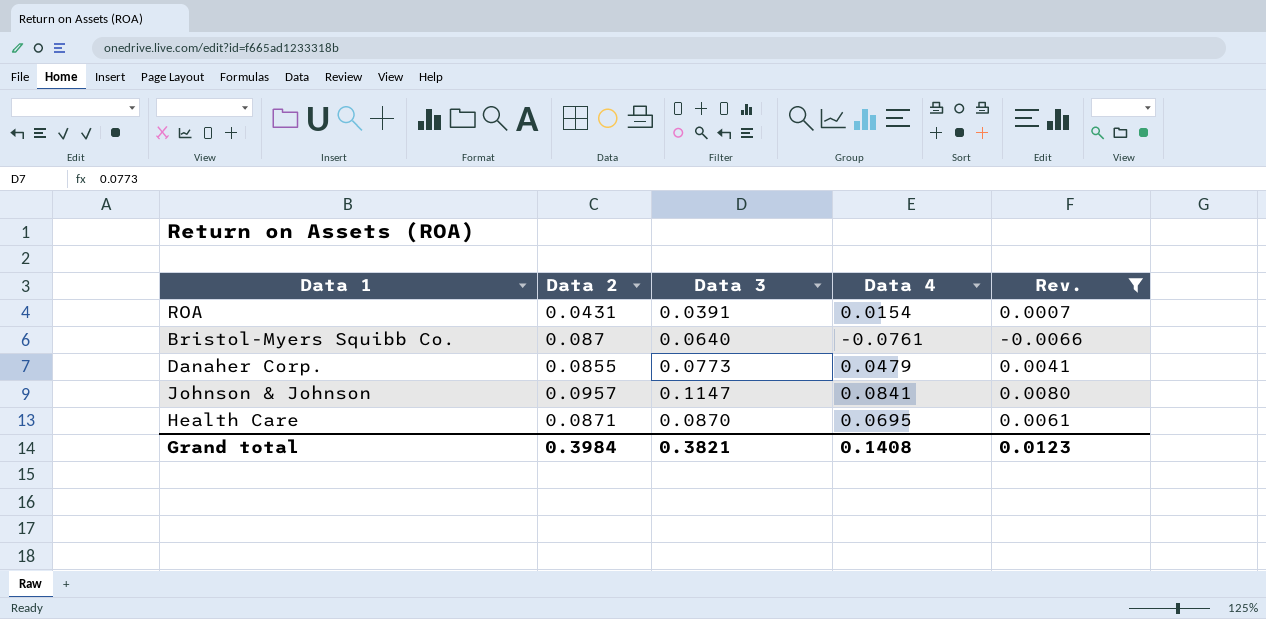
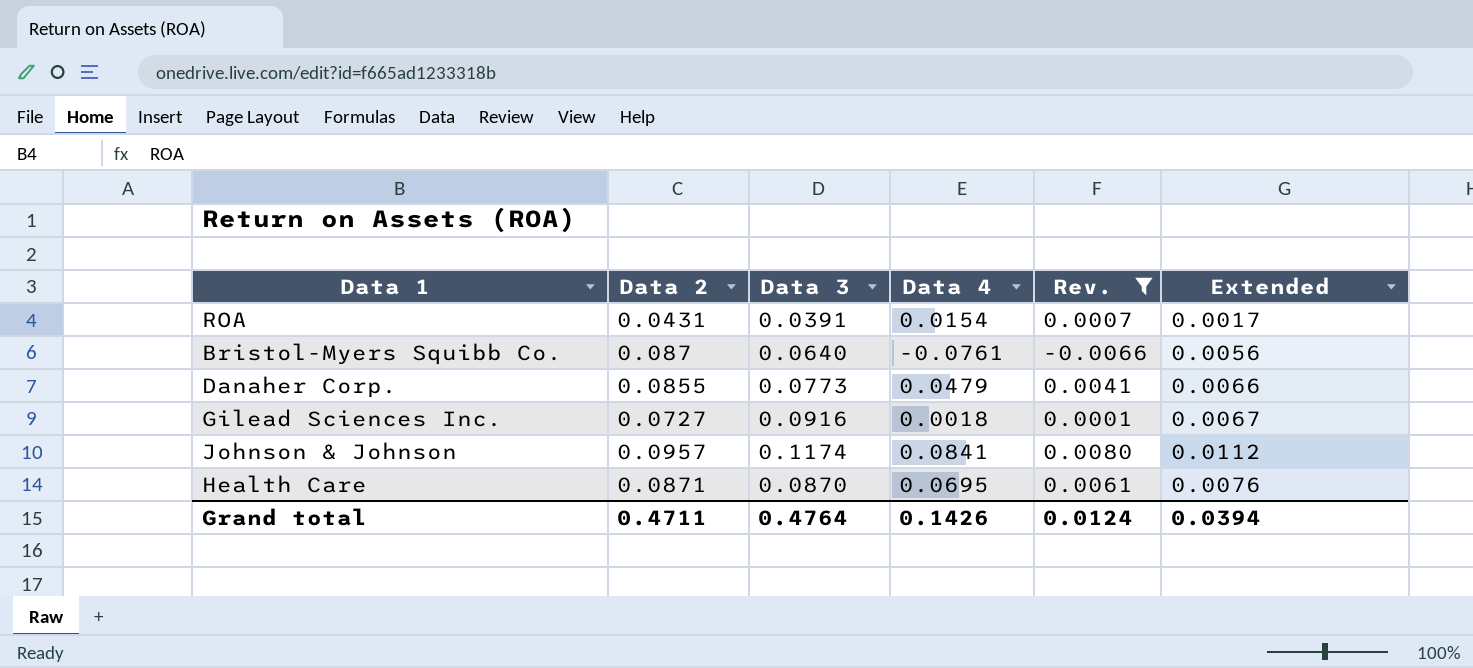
column Extended | formula: none -> [Data 2] * [Data 3]
row Gilead Sciences Inc.: none -> 0.0727 | 0.0916 | 0.0018 | 0.0001 | 0.0067
Johnson & Johnson | Data 3: 0.1147 -> 0.1174
Grand total | Data 2: 0.3984 -> 0.4711
Grand total | Data 3: 0.3821 -> 0.4764
Grand total | Data 4: 0.1408 -> 0.1426
Grand total | Rev.: 0.0123 -> 0.0124

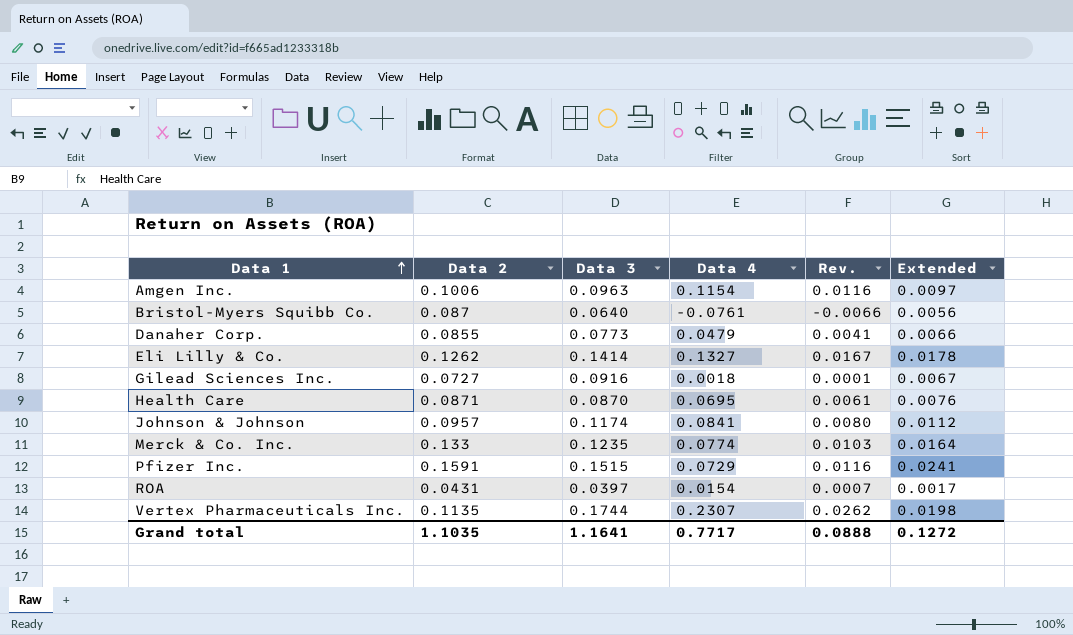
filter: Rev. <= 0.0080 -> none
row order: none -> Data 1 ascending
ROA | Data 3: 0.0391 -> 0.0397
Grand total | Data 2: 0.4711 -> 1.1035
Grand total | Data 3: 0.4764 -> 1.1641
Grand total | Data 4: 0.1426 -> 0.7717
Grand total | Rev.: 0.0124 -> 0.0888
Grand total | Extended: 0.0394 -> 0.1272

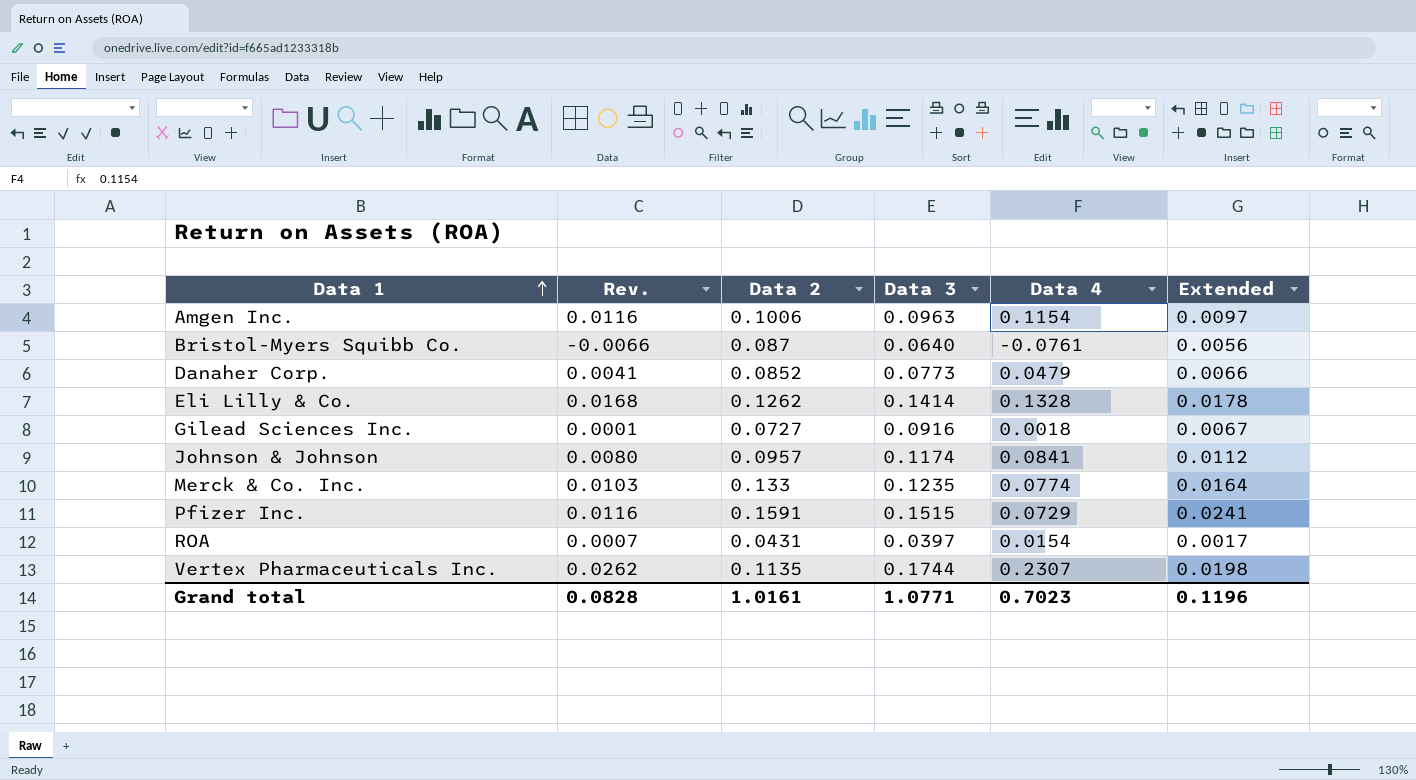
column Rev. | position: 5 -> 2
row Health Care: 0.0871 | 0.0870 | 0.0695 | 0.0061 | 0.0076 -> none
Danaher Corp. | Data 2: 0.0855 -> 0.0852
Eli Lilly & Co. | Rev.: 0.0167 -> 0.0168
Eli Lilly & Co. | Data 4: 0.1327 -> 0.1328
Grand total | Rev.: 0.0888 -> 0.0828
Grand total | Data 2: 1.1035 -> 1.0161
Grand total | Data 3: 1.1641 -> 1.0771
Grand total | Data 4: 0.7717 -> 0.7023
Grand total | Extended: 0.1272 -> 0.1196

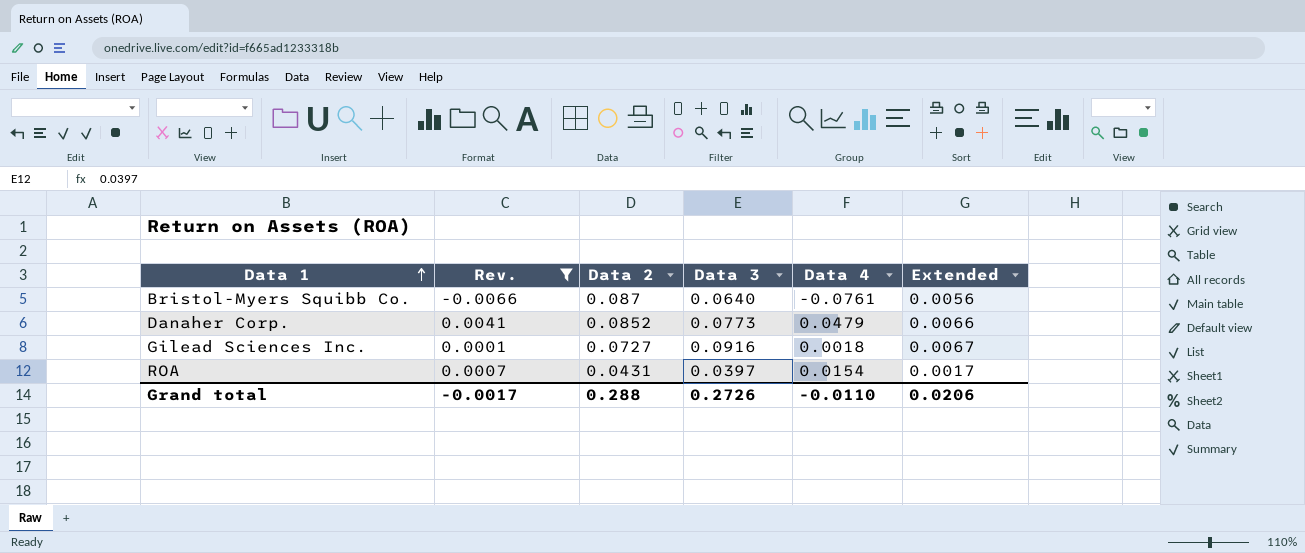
filter: none -> Rev. <= 0.0041
Grand total | Rev.: 0.0828 -> -0.0017
Grand total | Data 2: 1.0161 -> 0.288
Grand total | Data 3: 1.0771 -> 0.2726
Grand total | Data 4: 0.7023 -> -0.0110
Grand total | Extended: 0.1196 -> 0.0206

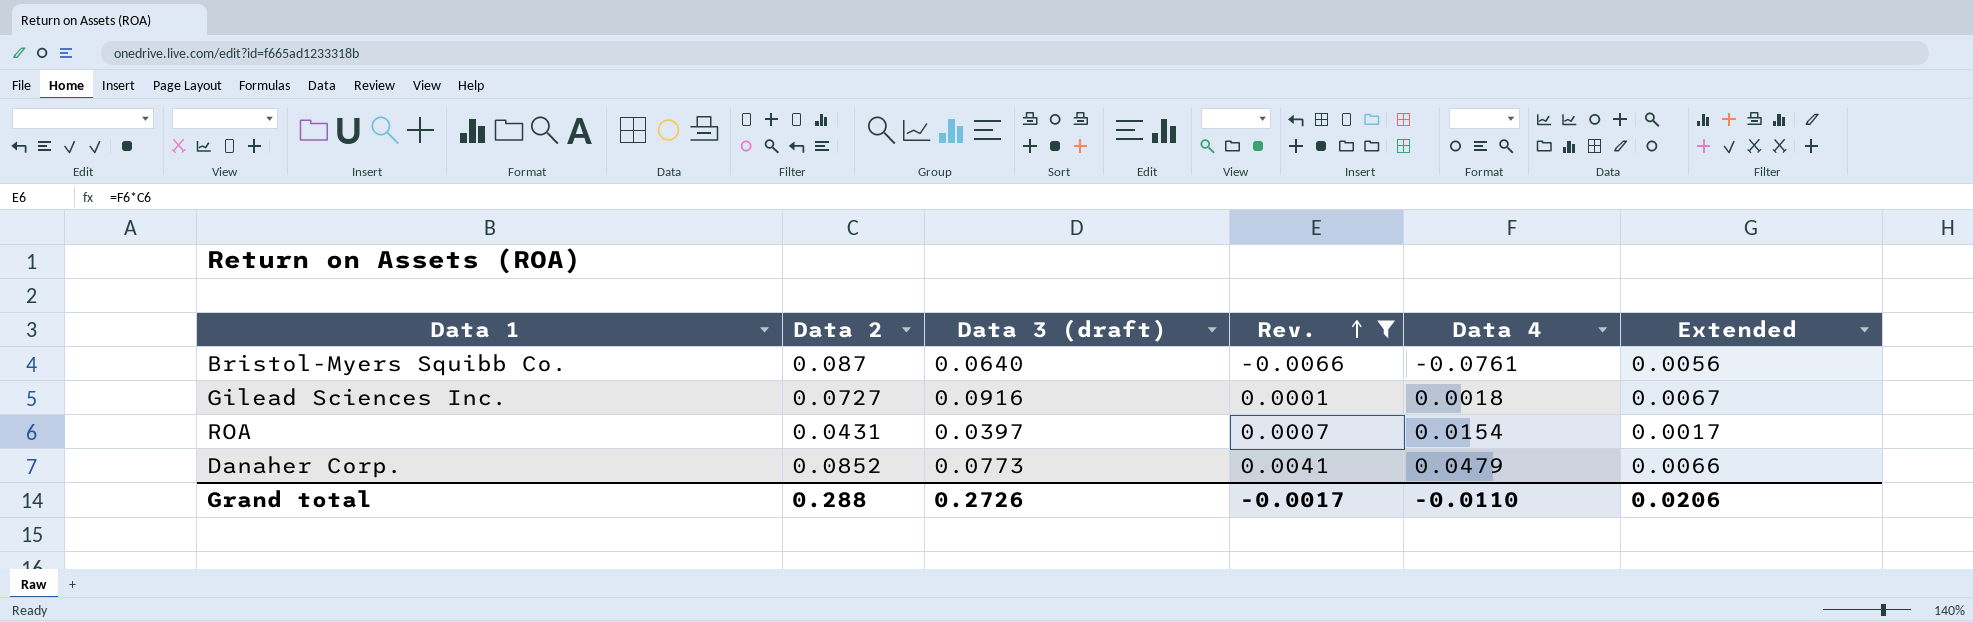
row order: Data 1 ascending -> Rev. ascending
column name: Data 3 -> Data 3 (draft)
column Rev. | position: 2 -> 4

